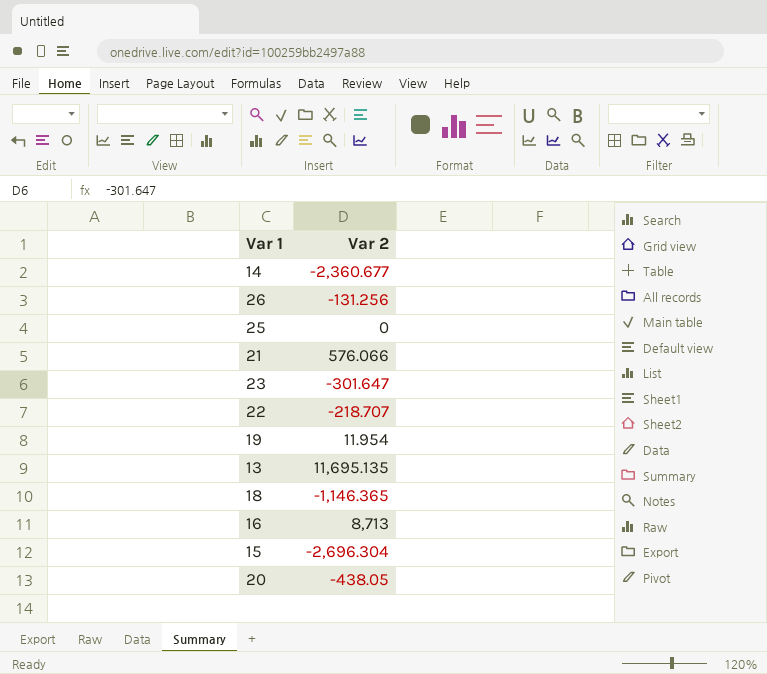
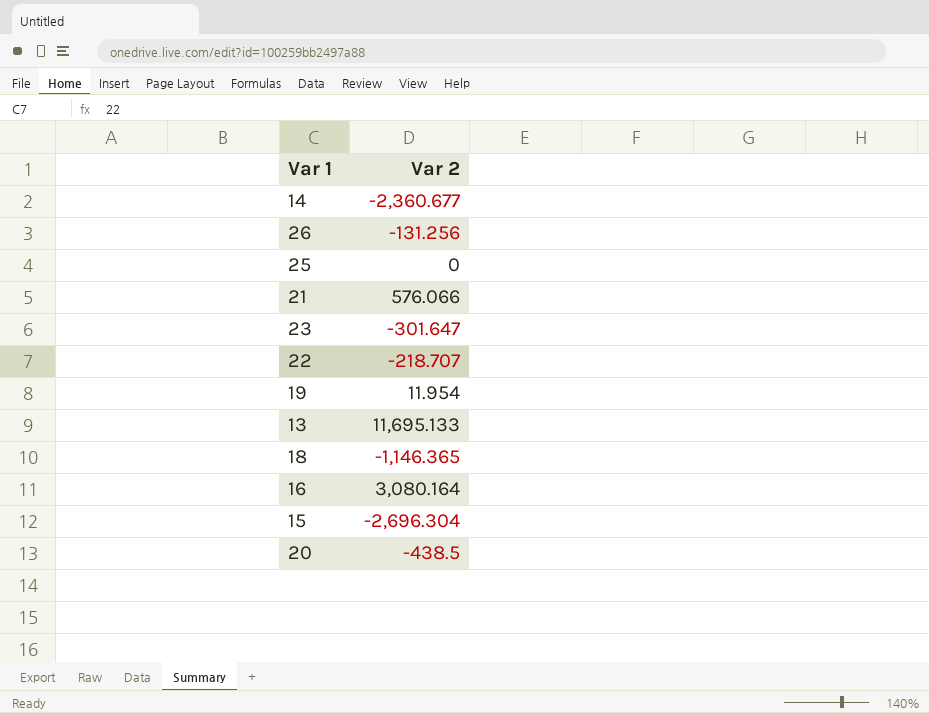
13 | Var 2: 11,695.135 -> 11,695.133
16 | Var 2: 8,713 -> 3,080.164
20 | Var 2: -438.05 -> -438.5

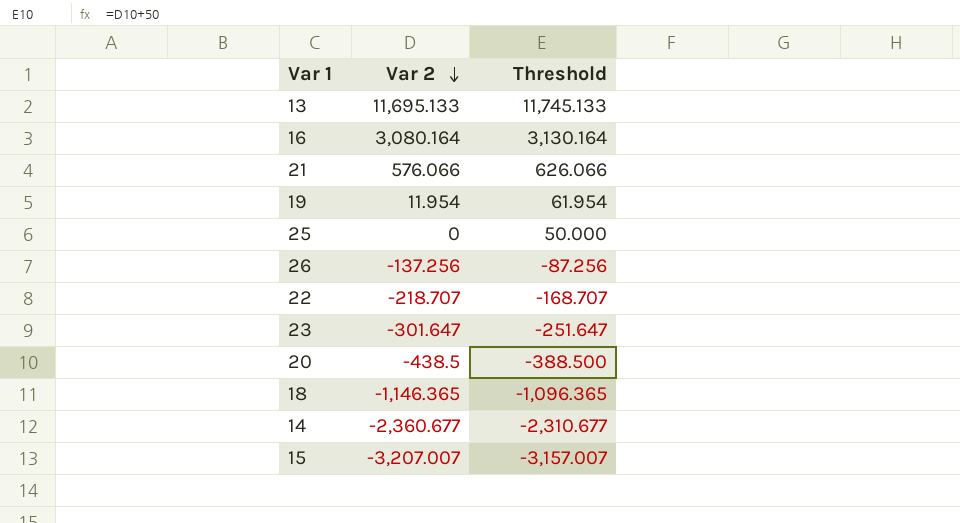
row order: none -> Var 2 descending
column Threshold | formula: none -> [Var 2] + 50
26 | Var 2: -131.256 -> -137.256
15 | Var 2: -2,696.304 -> -3,207.007

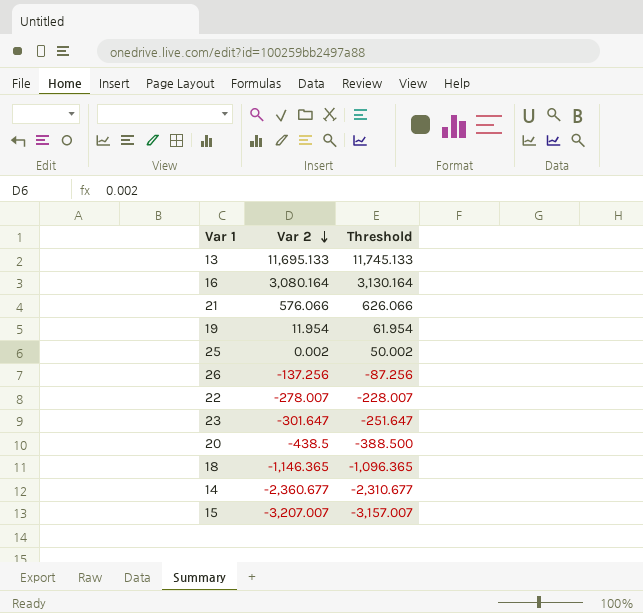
25 | Var 2: 0 -> 0.002
25 | Threshold: 50.000 -> 50.002
22 | Var 2: -218.707 -> -278.007
22 | Threshold: -168.707 -> -228.007

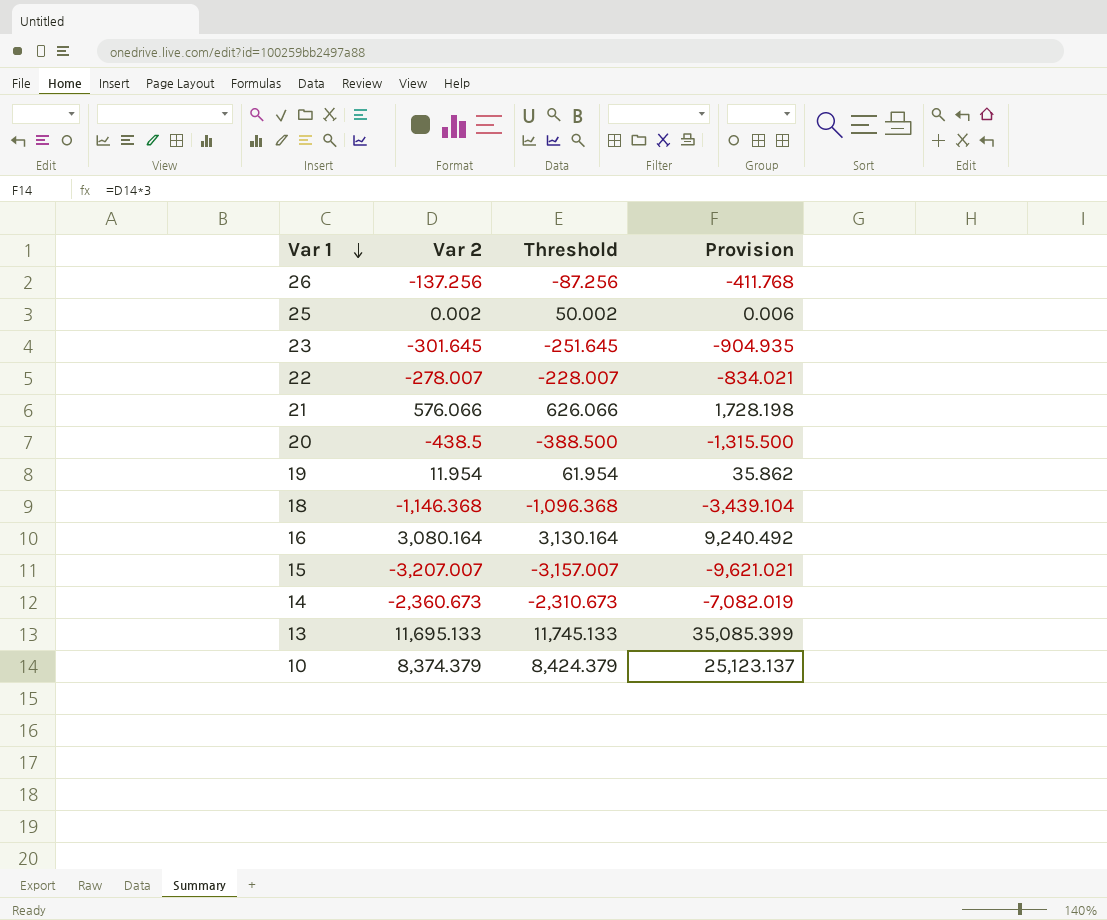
row order: Var 2 descending -> Var 1 descending
column Provision | formula: none -> [Var 2] * 3
23 | Var 2: -301.647 -> -301.645
23 | Threshold: -251.647 -> -251.645
18 | Var 2: -1,146.365 -> -1,146.368
18 | Threshold: -1,096.365 -> -1,096.368
14 | Var 2: -2,360.677 -> -2,360.673
14 | Threshold: -2,310.677 -> -2,310.673
row 10: none -> 8,374.379 | 8,424.379 | 25,123.137

